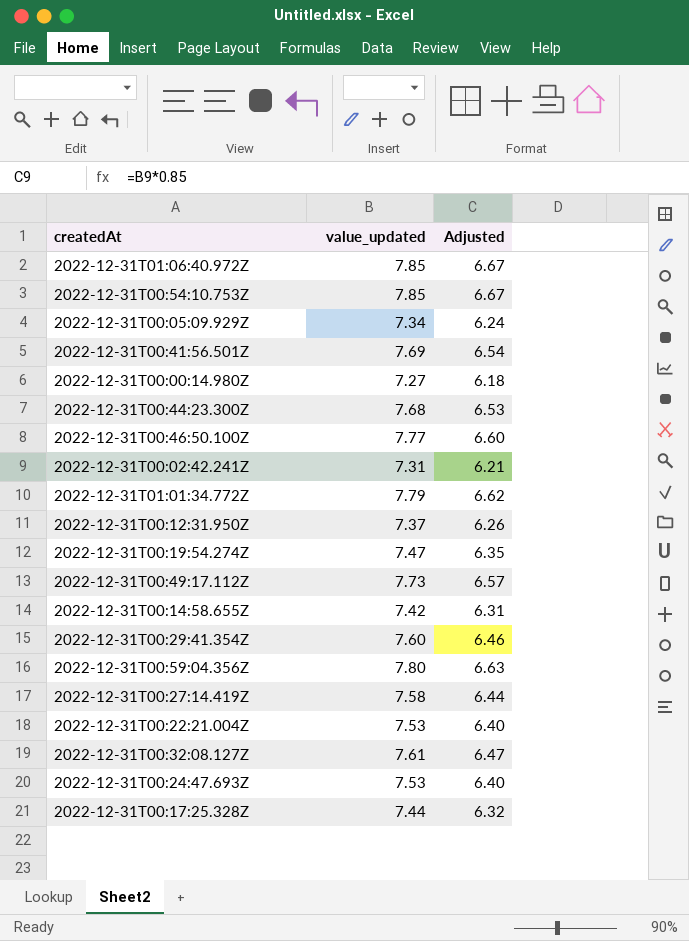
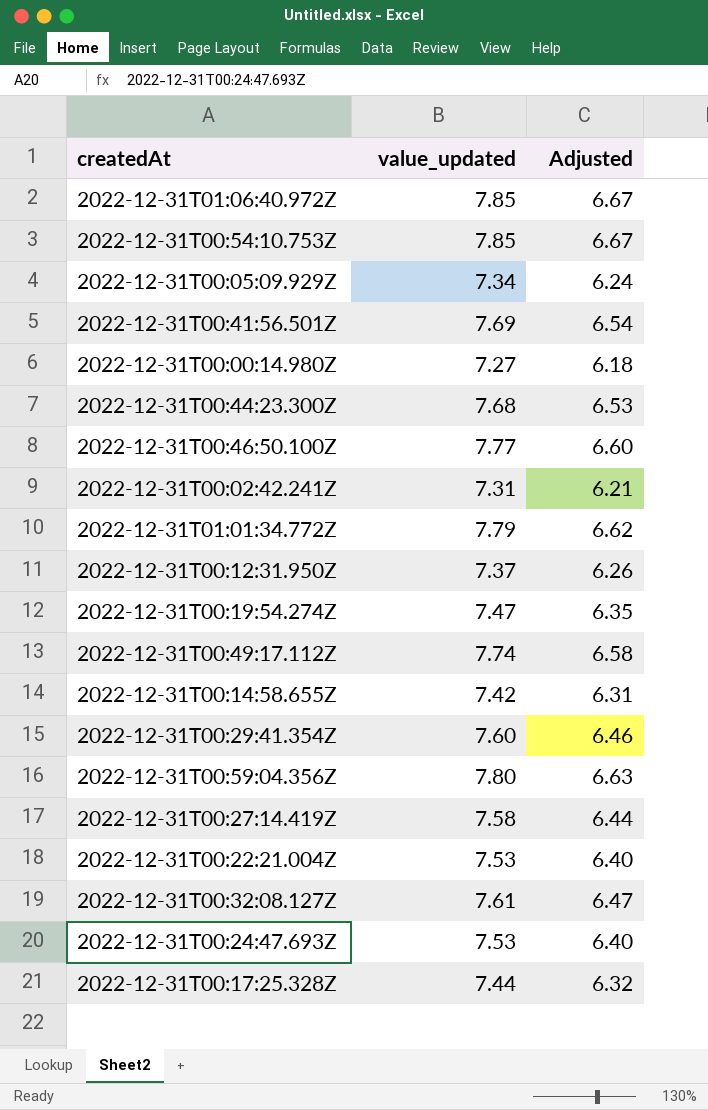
2022-12-31T00:49:17.112Z | value_updated: 7.73 -> 7.74
2022-12-31T00:49:17.112Z | Adjusted: 6.57 -> 6.58

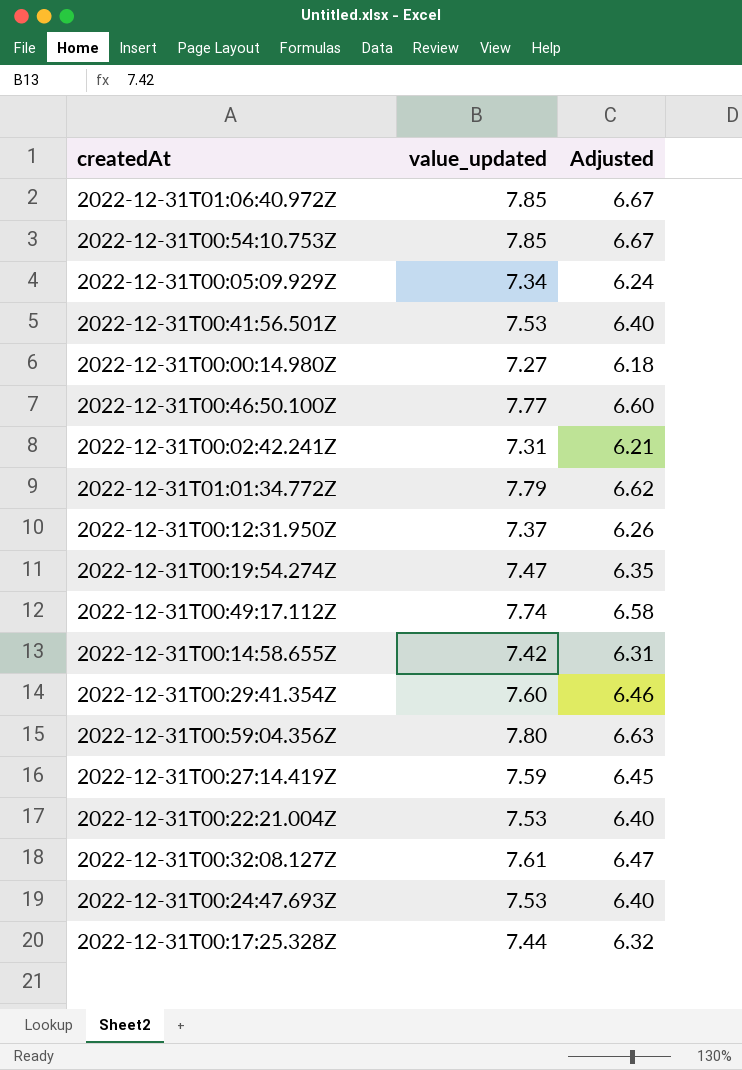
row 2022-12-31T00:44:23.300Z: 7.68 | 6.53 -> none
2022-12-31T00:41:56.501Z | value_updated: 7.69 -> 7.53
2022-12-31T00:41:56.501Z | Adjusted: 6.54 -> 6.40
2022-12-31T00:27:14.419Z | value_updated: 7.58 -> 7.59
2022-12-31T00:27:14.419Z | Adjusted: 6.44 -> 6.45

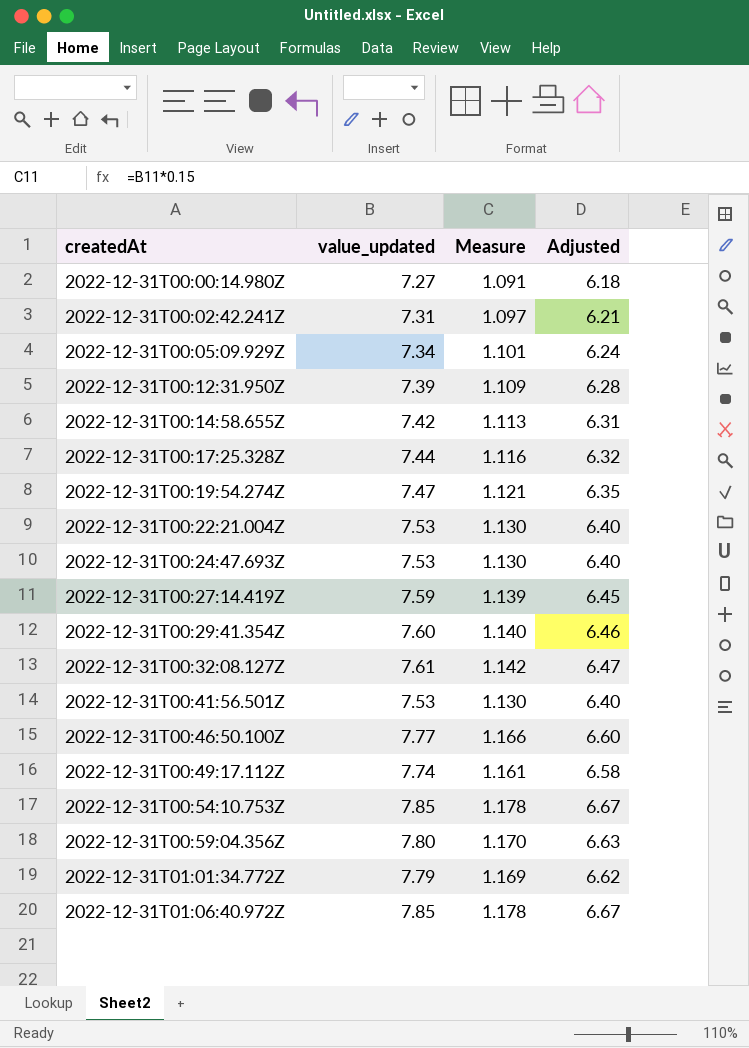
row order: none -> createdAt ascending
column Measure | formula: none -> [value_updated] * 0.15
2022-12-31T00:12:31.950Z | value_updated: 7.37 -> 7.39
2022-12-31T00:12:31.950Z | Adjusted: 6.26 -> 6.28

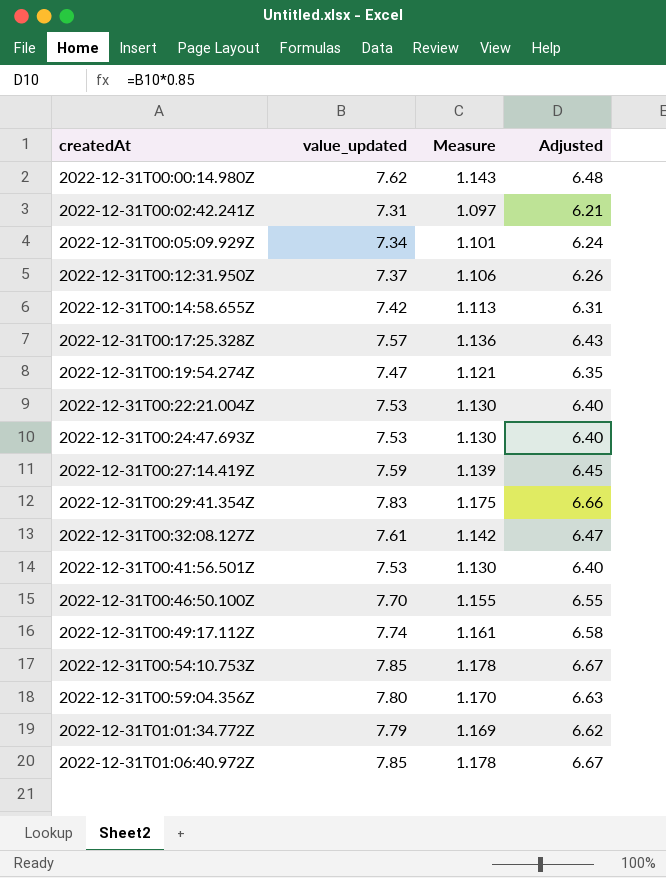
2022-12-31T00:00:14.980Z | value_updated: 7.27 -> 7.62
2022-12-31T00:00:14.980Z | Measure: 1.091 -> 1.143
2022-12-31T00:00:14.980Z | Adjusted: 6.18 -> 6.48
2022-12-31T00:12:31.950Z | value_updated: 7.39 -> 7.37
2022-12-31T00:12:31.950Z | Measure: 1.109 -> 1.106
2022-12-31T00:12:31.950Z | Adjusted: 6.28 -> 6.26
2022-12-31T00:17:25.328Z | value_updated: 7.44 -> 7.57
2022-12-31T00:17:25.328Z | Measure: 1.116 -> 1.136
2022-12-31T00:17:25.328Z | Adjusted: 6.32 -> 6.43
2022-12-31T00:29:41.354Z | value_updated: 7.60 -> 7.83
2022-12-31T00:29:41.354Z | Measure: 1.140 -> 1.175
2022-12-31T00:29:41.354Z | Adjusted: 6.46 -> 6.66
2022-12-31T00:46:50.100Z | value_updated: 7.77 -> 7.70
2022-12-31T00:46:50.100Z | Measure: 1.166 -> 1.155
2022-12-31T00:46:50.100Z | Adjusted: 6.60 -> 6.55

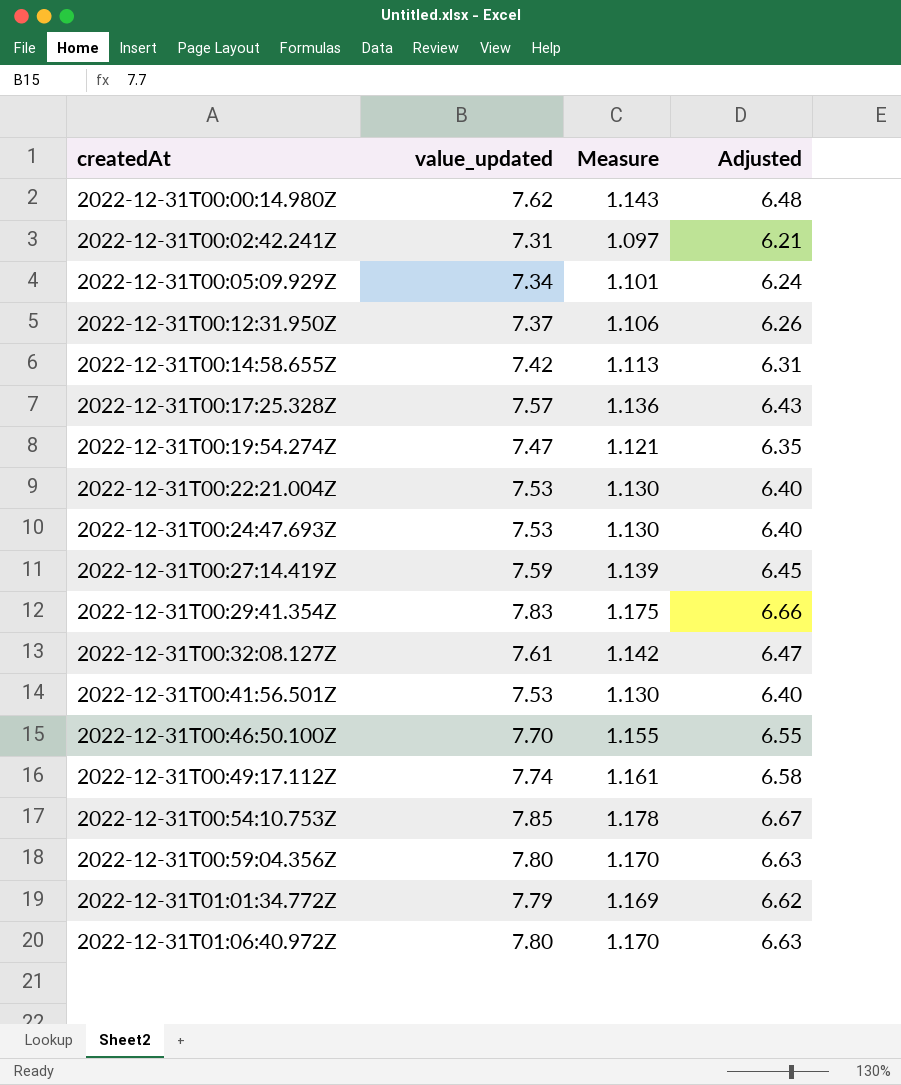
2022-12-31T01:06:40.972Z | value_updated: 7.85 -> 7.80
2022-12-31T01:06:40.972Z | Measure: 1.178 -> 1.170
2022-12-31T01:06:40.972Z | Adjusted: 6.67 -> 6.63

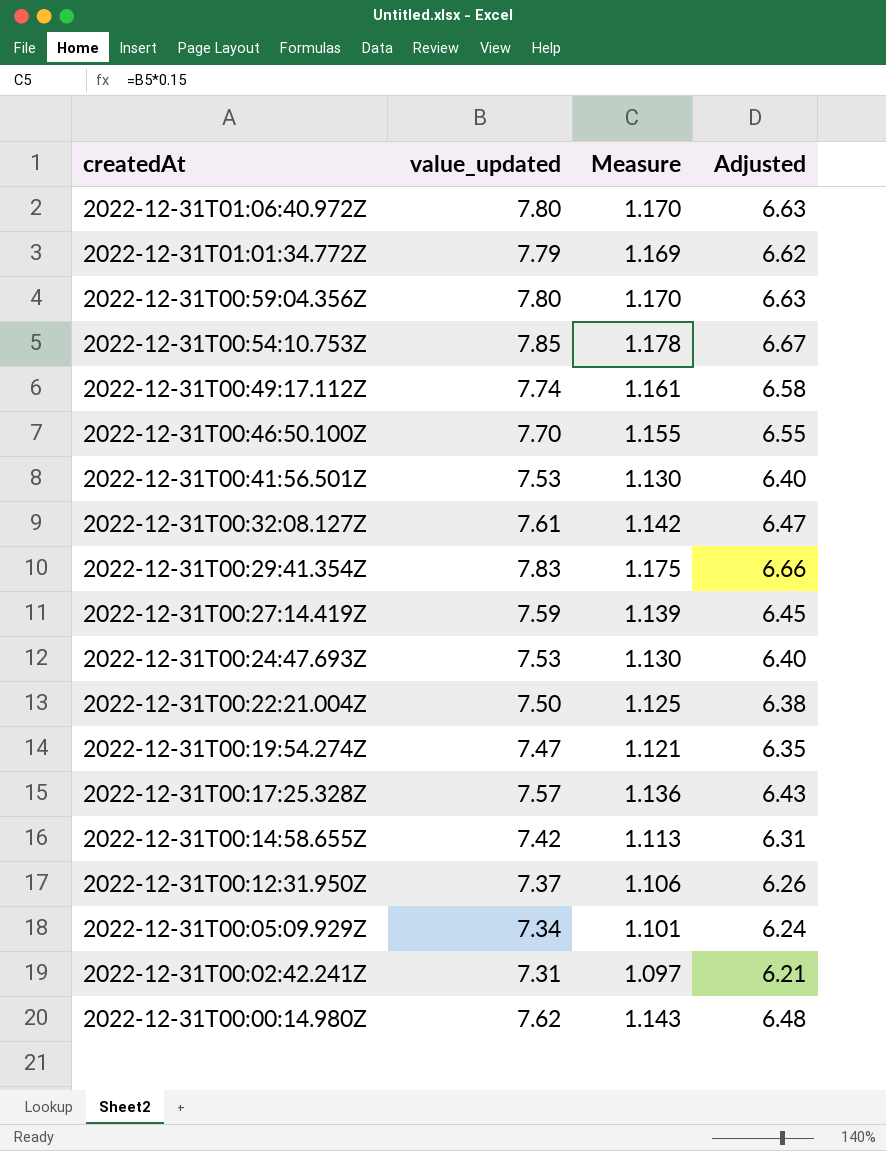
row order: createdAt ascending -> createdAt descending
2022-12-31T00:22:21.004Z | value_updated: 7.53 -> 7.50
2022-12-31T00:22:21.004Z | Measure: 1.130 -> 1.125
2022-12-31T00:22:21.004Z | Adjusted: 6.40 -> 6.38

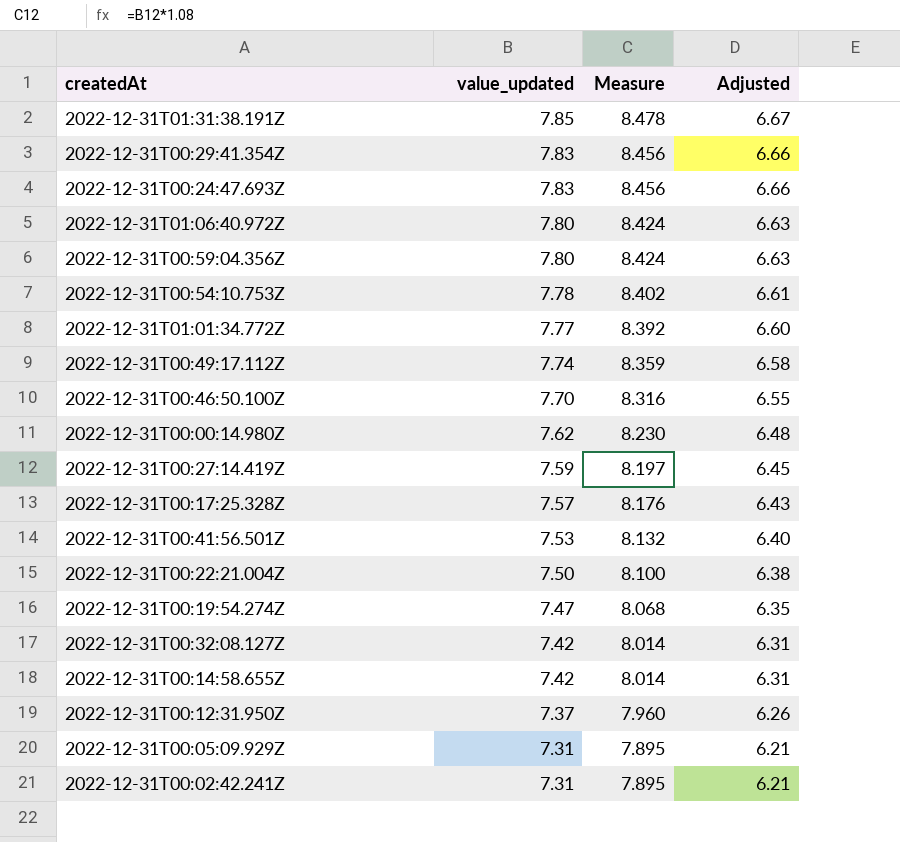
row order: createdAt descending -> value_updated descending
column Measure | formula: [value_updated] * 0.15 -> [value_updated] * 1.08
row 2022-12-31T01:31:38.191Z: none -> 7.85 | 8.478 | 6.67
2022-12-31T00:24:47.693Z | value_updated: 7.53 -> 7.83
2022-12-31T00:24:47.693Z | Adjusted: 6.40 -> 6.66
2022-12-31T00:54:10.753Z | value_updated: 7.85 -> 7.78
2022-12-31T00:54:10.753Z | Adjusted: 6.67 -> 6.61
2022-12-31T01:01:34.772Z | value_updated: 7.79 -> 7.77
2022-12-31T01:01:34.772Z | Adjusted: 6.62 -> 6.60
2022-12-31T00:32:08.127Z | value_updated: 7.61 -> 7.42
2022-12-31T00:32:08.127Z | Adjusted: 6.47 -> 6.31
2022-12-31T00:05:09.929Z | value_updated: 7.34 -> 7.31
2022-12-31T00:05:09.929Z | Adjusted: 6.24 -> 6.21

